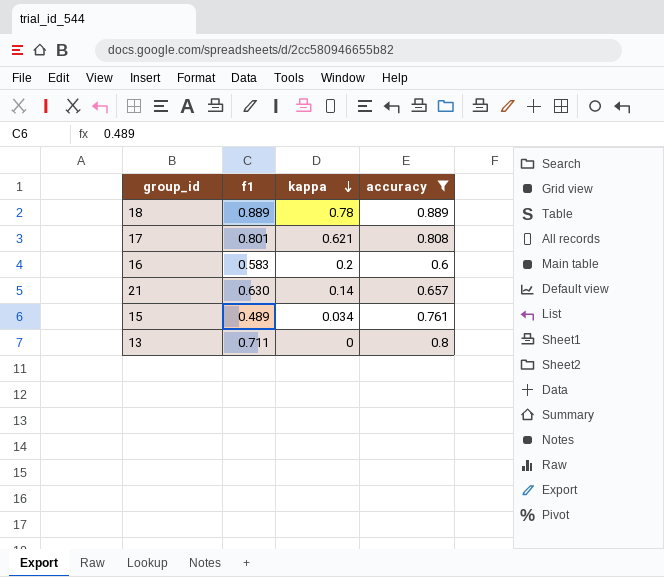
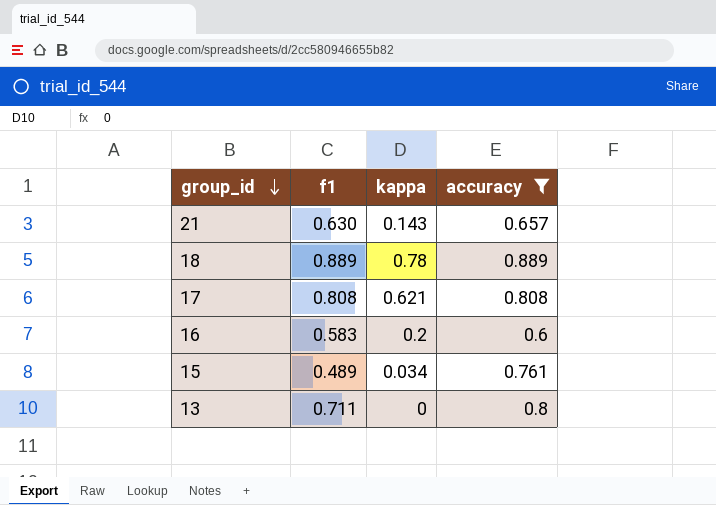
row order: kappa descending -> group_id descending
21 | kappa: 0.14 -> 0.143
17 | f1: 0.801 -> 0.808

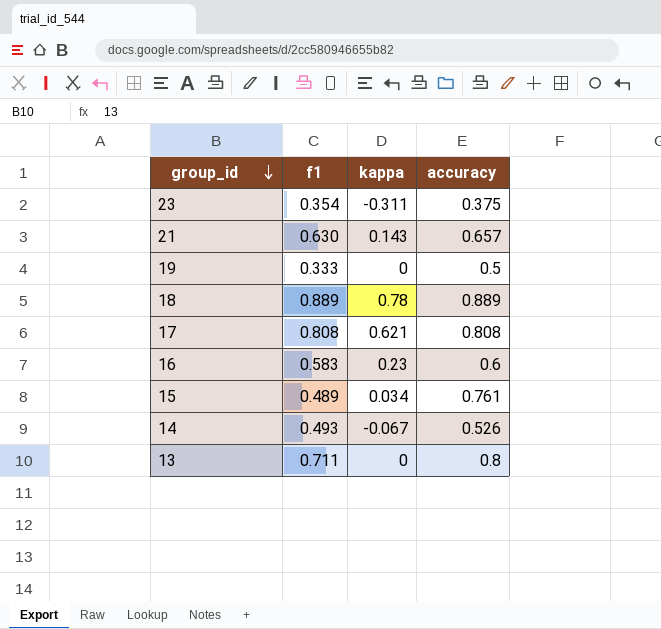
filter: accuracy >= 0.6 -> none
16 | kappa: 0.2 -> 0.23

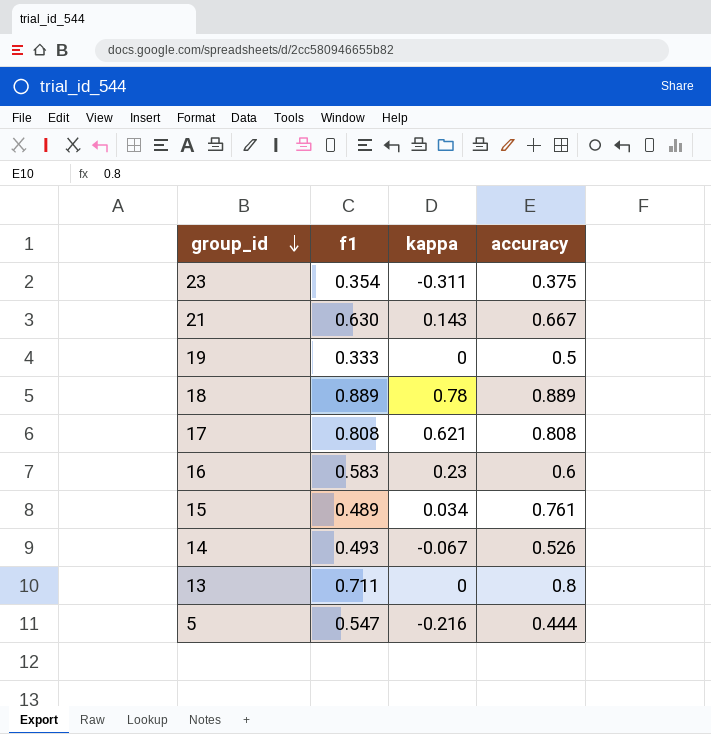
21 | accuracy: 0.657 -> 0.667
row 5: none -> 0.547 | -0.216 | 0.444

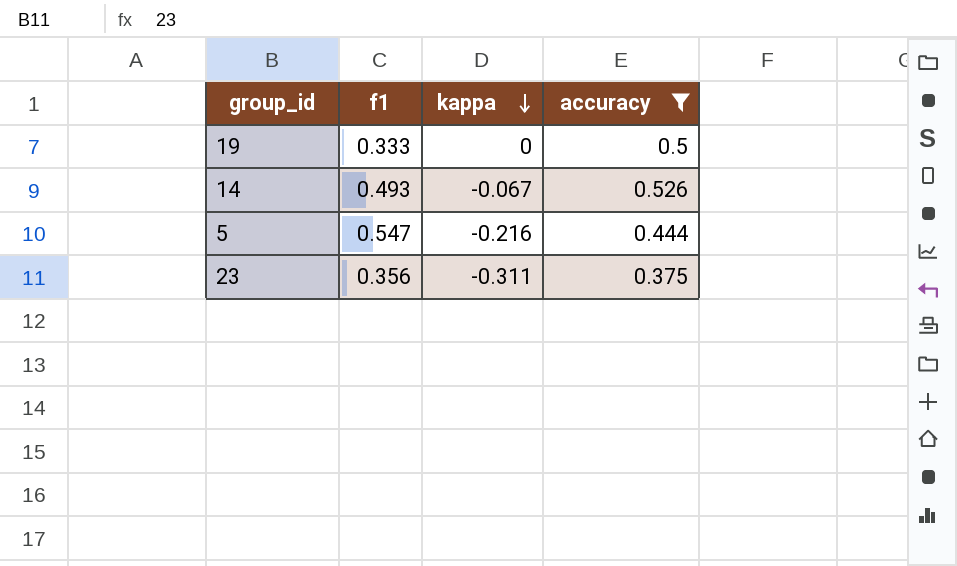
filter: none -> accuracy <= 0.526
row order: group_id descending -> kappa descending
23 | f1: 0.354 -> 0.356

